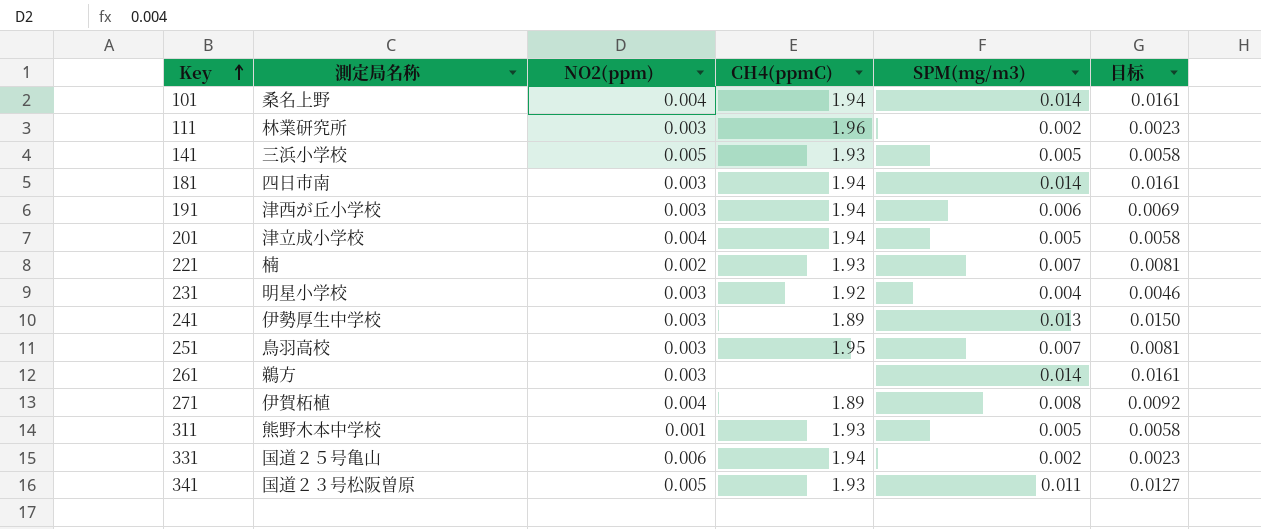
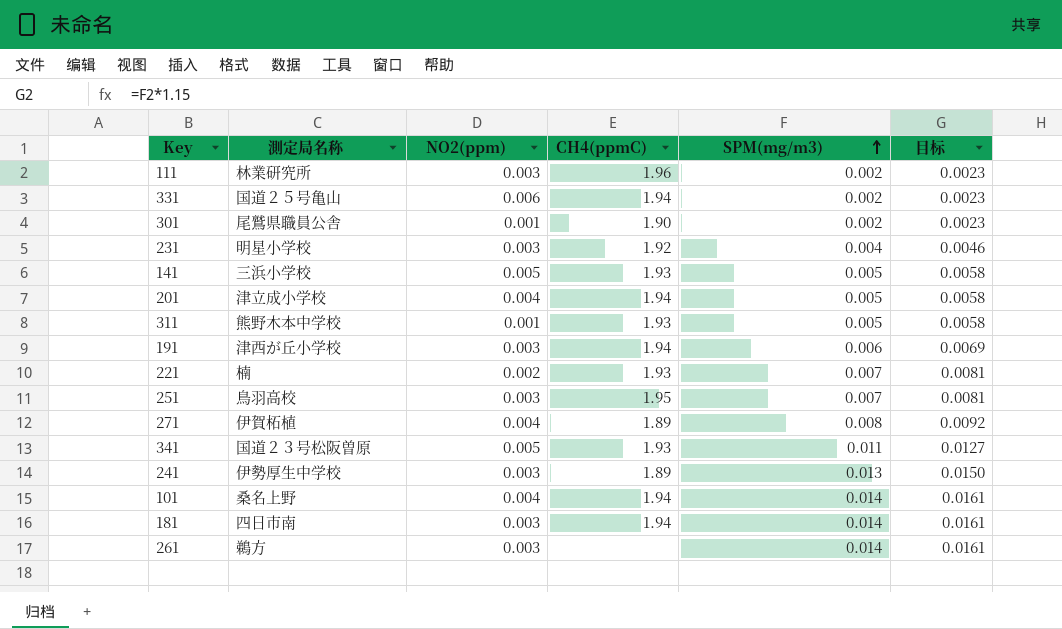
row order: Key ascending -> SPM(mg/m3) ascending
row 301: none -> 尾鷲県職員公舎 | 0.001 | 1.90 | 0.002 | 0.0023

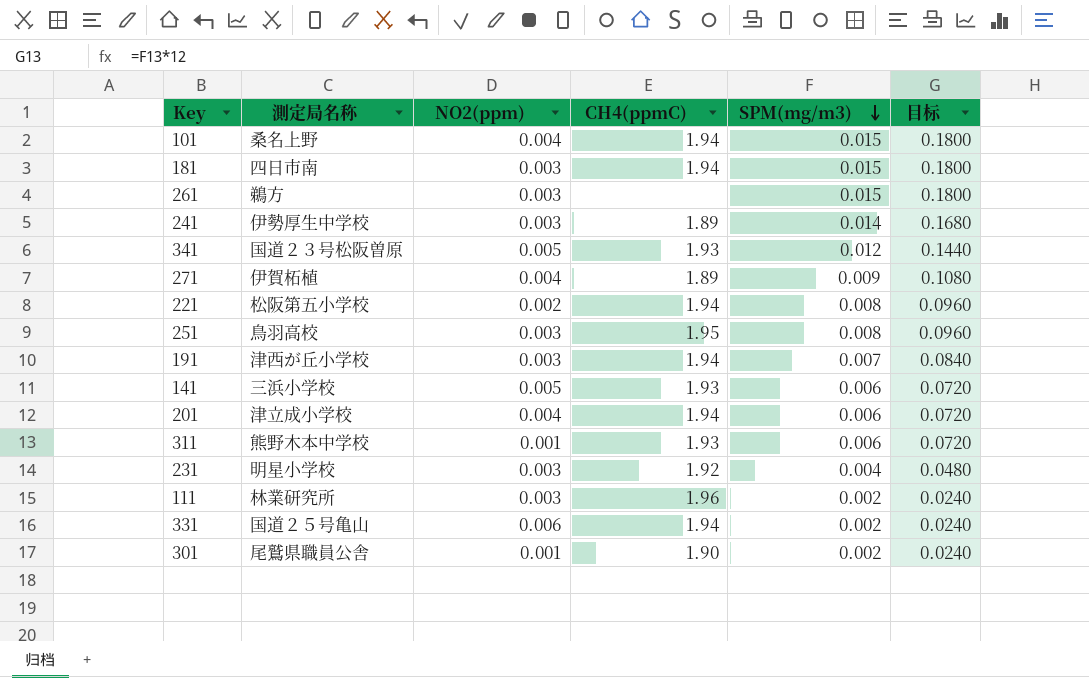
row order: SPM(mg/m3) ascending -> SPM(mg/m3) descending
column 目标 | formula: [SPM(mg/m3)] * 1.15 -> [SPM(mg/m3)] * 12
101 | SPM(mg/m3): 0.014 -> 0.015
181 | SPM(mg/m3): 0.014 -> 0.015
261 | SPM(mg/m3): 0.014 -> 0.015
241 | SPM(mg/m3): 0.013 -> 0.014
341 | SPM(mg/m3): 0.011 -> 0.012
271 | SPM(mg/m3): 0.008 -> 0.009
221 | 測定局名称: 楠 -> 松阪第五小学校
221 | CH4(ppmC): 1.93 -> 1.94
221 | SPM(mg/m3): 0.007 -> 0.008
251 | SPM(mg/m3): 0.007 -> 0.008
191 | SPM(mg/m3): 0.006 -> 0.007
141 | SPM(mg/m3): 0.005 -> 0.006
201 | SPM(mg/m3): 0.005 -> 0.006
311 | SPM(mg/m3): 0.005 -> 0.006

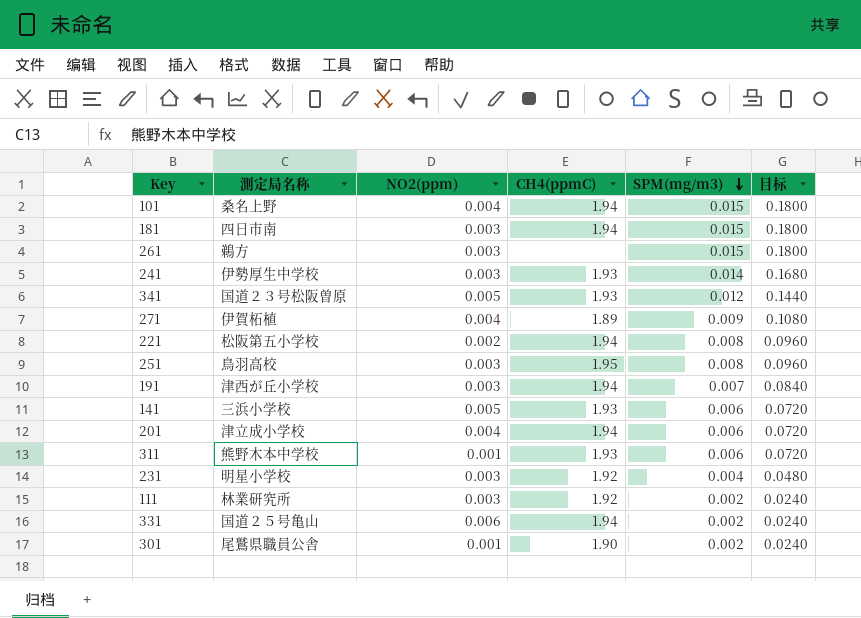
241 | CH4(ppmC): 1.89 -> 1.93
111 | CH4(ppmC): 1.96 -> 1.92

